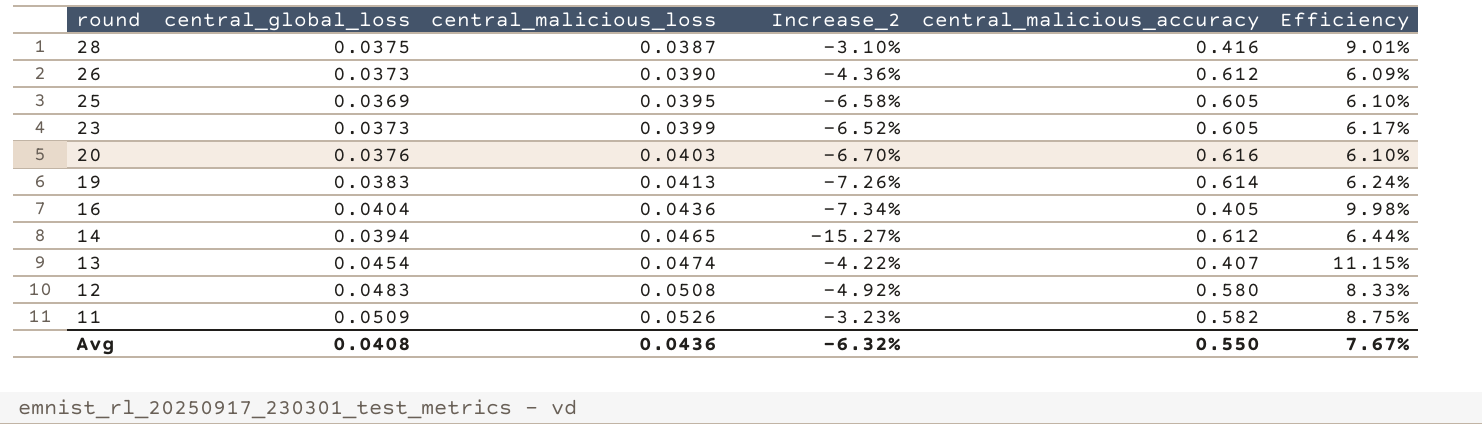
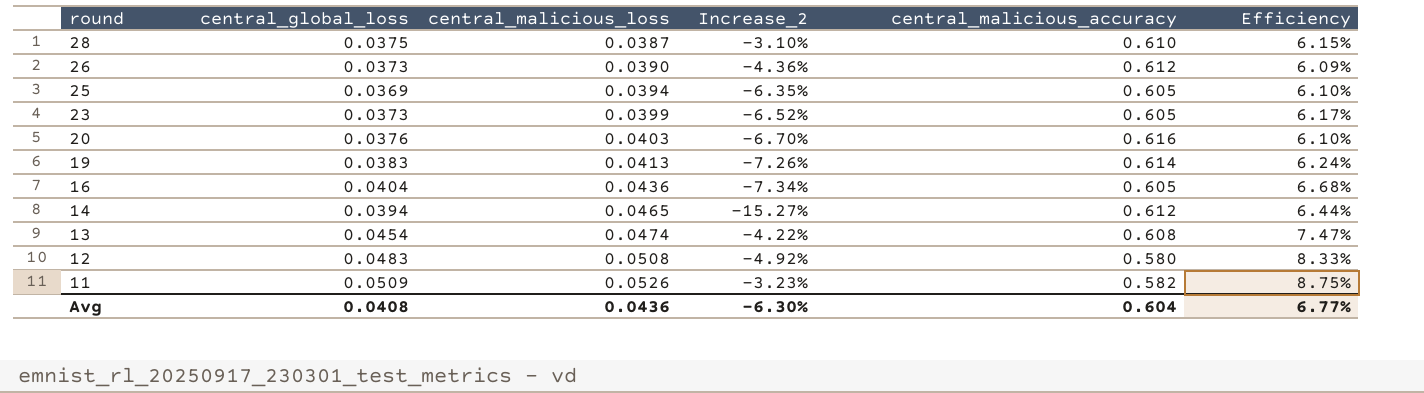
28 | central_malicious_accuracy: 0.416 -> 0.610
28 | Efficiency: 9.01% -> 6.15%
25 | central_malicious_loss: 0.0395 -> 0.0394
25 | Increase_2: -6.58% -> -6.35%
16 | central_malicious_accuracy: 0.405 -> 0.605
16 | Efficiency: 9.98% -> 6.68%
13 | central_malicious_accuracy: 0.407 -> 0.608
13 | Efficiency: 11.15% -> 7.47%
Avg | Increase_2: -6.32% -> -6.30%
Avg | central_malicious_accuracy: 0.550 -> 0.604
Avg | Efficiency: 7.67% -> 6.77%

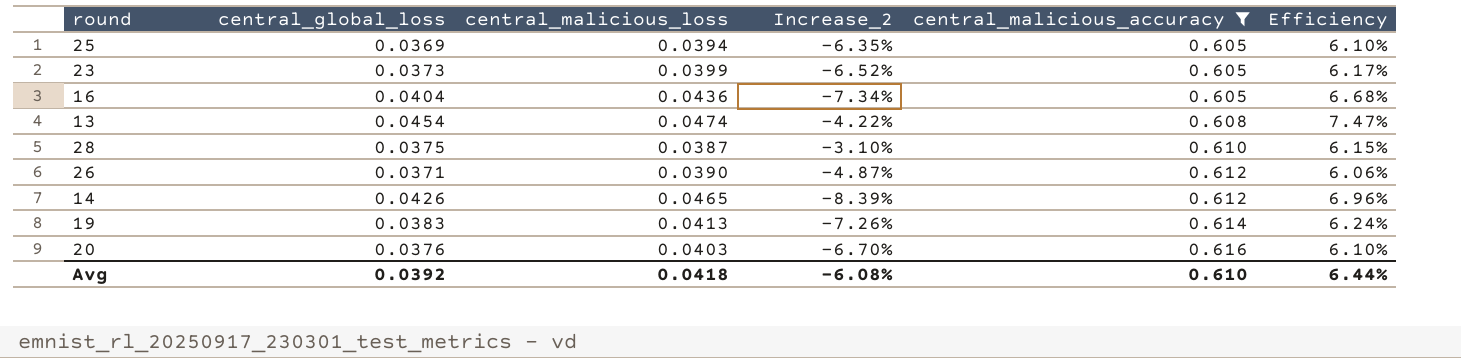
filter: none -> central_malicious_accuracy >= 0.605
row order: round descending -> central_malicious_accuracy ascending
26 | central_global_loss: 0.0373 -> 0.0371
26 | Increase_2: -4.36% -> -4.87%
26 | Efficiency: 6.09% -> 6.06%
14 | central_global_loss: 0.0394 -> 0.0426
14 | Increase_2: -15.27% -> -8.39%
14 | Efficiency: 6.44% -> 6.96%
Avg | central_global_loss: 0.0408 -> 0.0392
Avg | central_malicious_loss: 0.0436 -> 0.0418
Avg | Increase_2: -6.30% -> -6.08%
Avg | central_malicious_accuracy: 0.604 -> 0.610
Avg | Efficiency: 6.77% -> 6.44%

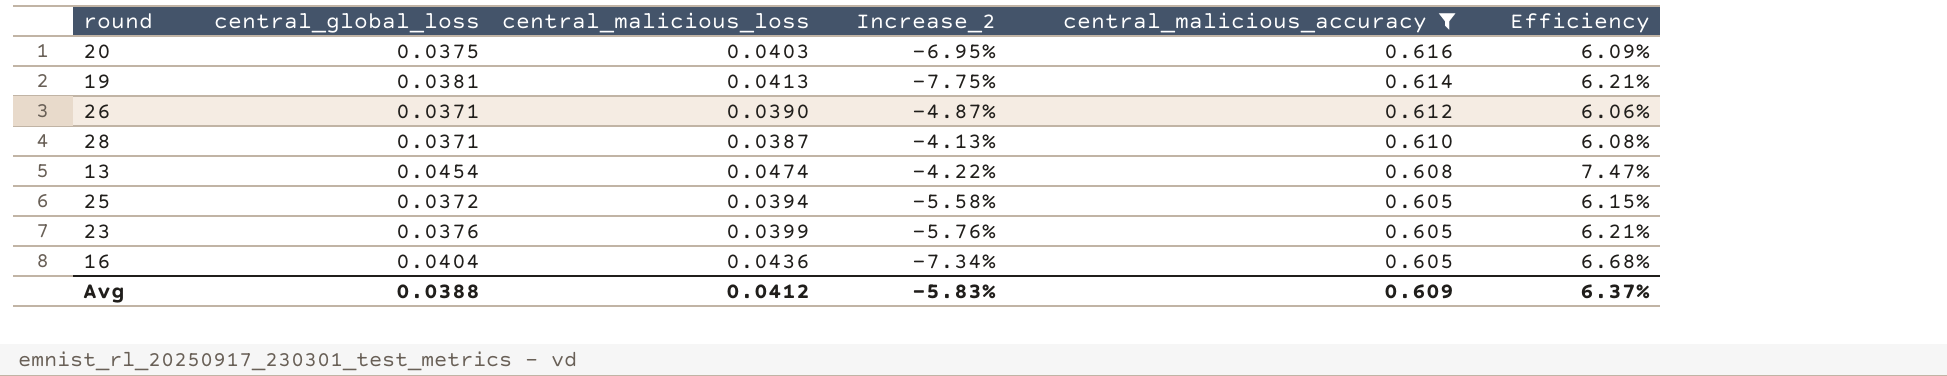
row order: central_malicious_accuracy ascending -> central_malicious_accuracy descending
row 14: 0.0426 | 0.0465 | -8.39% | 0.612 | 6.96% -> none
20 | central_global_loss: 0.0376 -> 0.0375
20 | Increase_2: -6.70% -> -6.95%
20 | Efficiency: 6.10% -> 6.09%
19 | central_global_loss: 0.0383 -> 0.0381
19 | Increase_2: -7.26% -> -7.75%
19 | Efficiency: 6.24% -> 6.21%
28 | central_global_loss: 0.0375 -> 0.0371
28 | Increase_2: -3.10% -> -4.13%
28 | Efficiency: 6.15% -> 6.08%
25 | central_global_loss: 0.0369 -> 0.0372
25 | Increase_2: -6.35% -> -5.58%
25 | Efficiency: 6.10% -> 6.15%
23 | central_global_loss: 0.0373 -> 0.0376
23 | Increase_2: -6.52% -> -5.76%
23 | Efficiency: 6.17% -> 6.21%
Avg | central_global_loss: 0.0392 -> 0.0388
Avg | central_malicious_loss: 0.0418 -> 0.0412
Avg | Increase_2: -6.08% -> -5.83%
Avg | central_malicious_accuracy: 0.610 -> 0.609
Avg | Efficiency: 6.44% -> 6.37%

